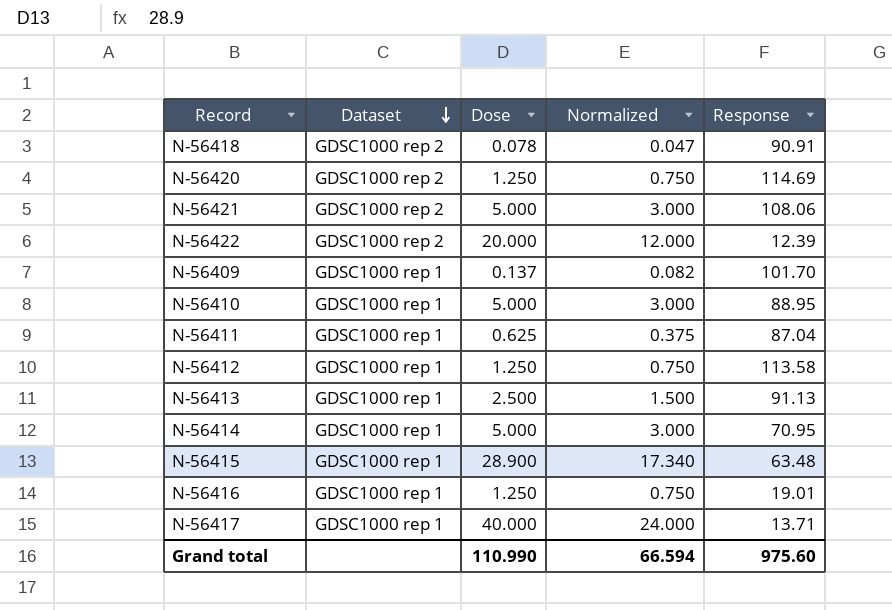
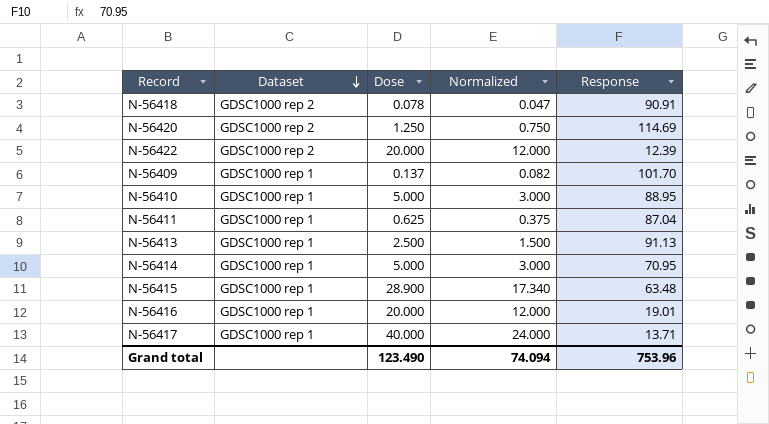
row N-56421: GDSC1000 rep 2 | 5.000 | 3.000 | 108.06 -> none
row N-56412: GDSC1000 rep 1 | 1.250 | 0.750 | 113.58 -> none
N-56416 | Dose: 1.250 -> 20.000
N-56416 | Normalized: 0.750 -> 12.000
Grand total | Dose: 110.990 -> 123.490
Grand total | Normalized: 66.594 -> 74.094
Grand total | Response: 975.60 -> 753.96

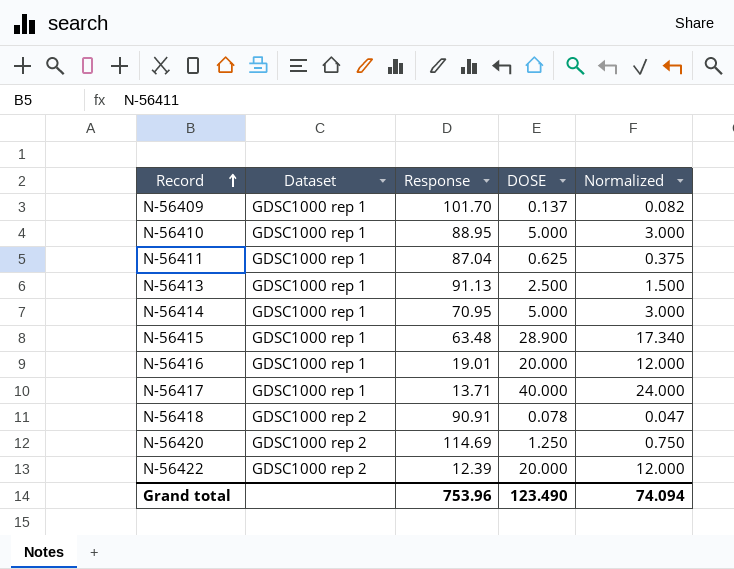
row order: Dataset descending -> Record ascending
column Response | position: 5 -> 3
column name: Dose -> DOSE

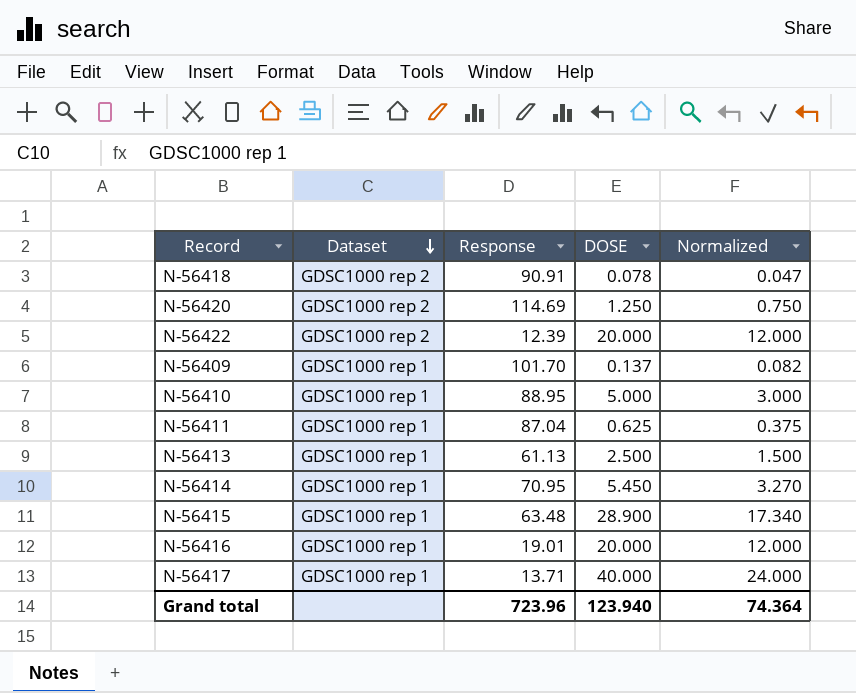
row order: Record ascending -> Dataset descending
N-56413 | Response: 91.13 -> 61.13
N-56414 | DOSE: 5.000 -> 5.450
N-56414 | Normalized: 3.000 -> 3.270
Grand total | Response: 753.96 -> 723.96
Grand total | DOSE: 123.490 -> 123.940
Grand total | Normalized: 74.094 -> 74.364

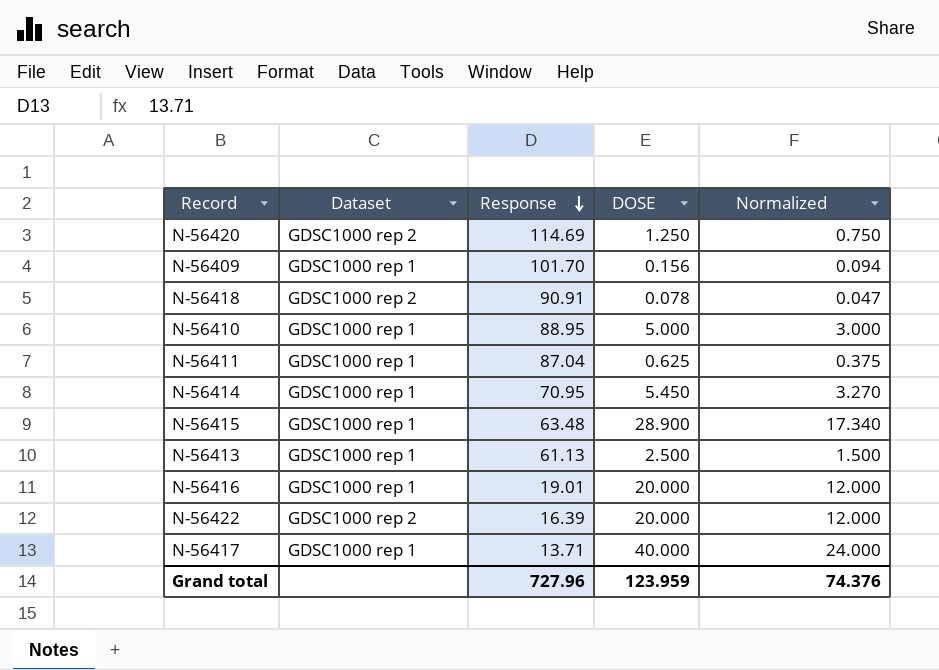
row order: Dataset descending -> Response descending
N-56409 | DOSE: 0.137 -> 0.156
N-56409 | Normalized: 0.082 -> 0.094
N-56422 | Response: 12.39 -> 16.39
Grand total | Response: 723.96 -> 727.96
Grand total | DOSE: 123.940 -> 123.959
Grand total | Normalized: 74.364 -> 74.376

